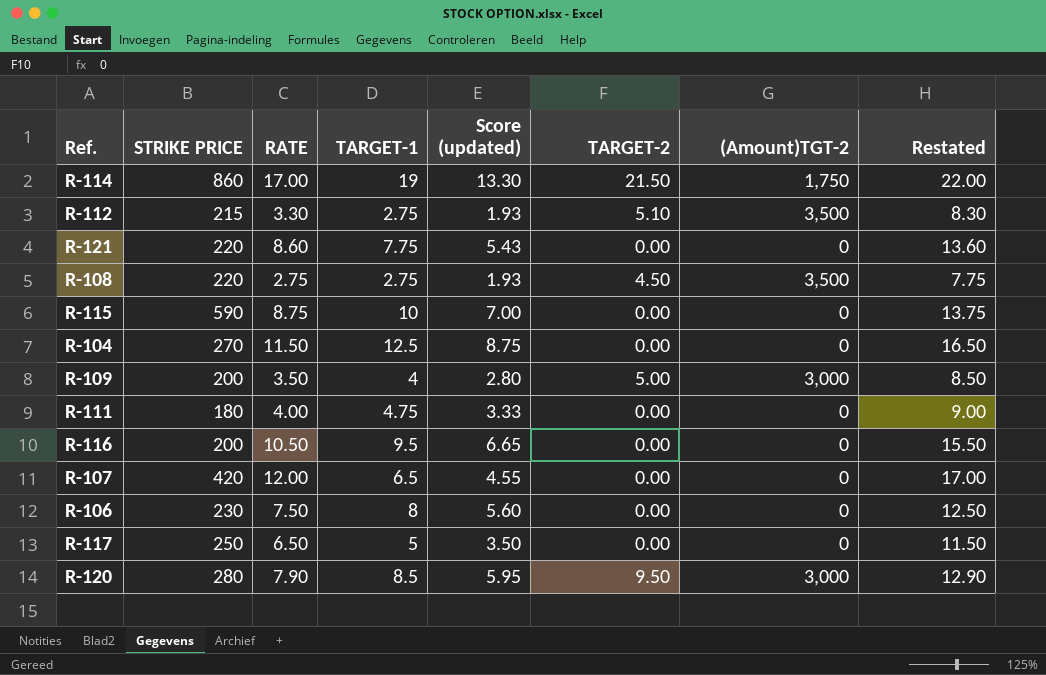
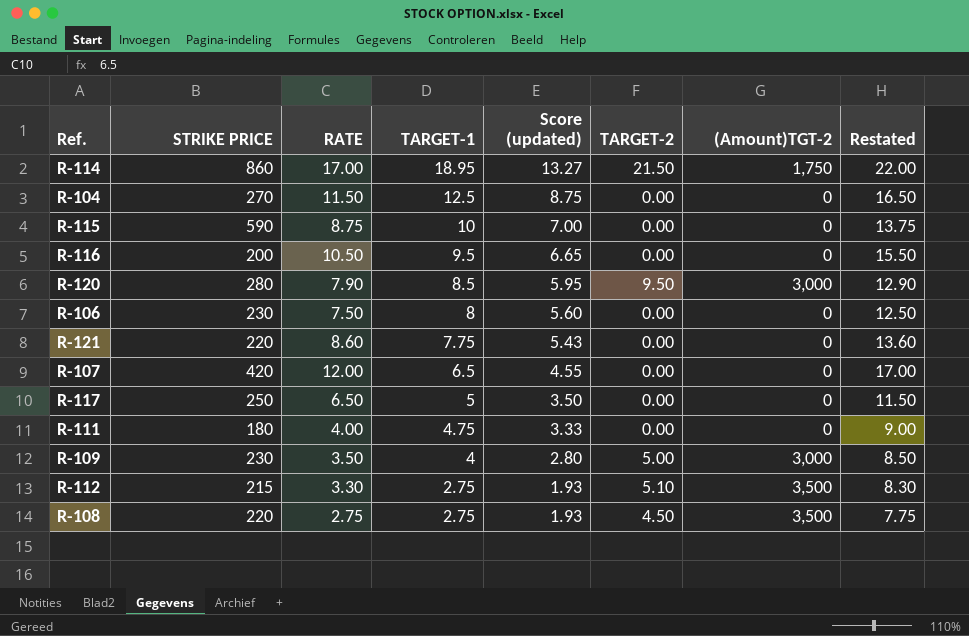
row order: none -> TARGET-1 descending
R-114 | TARGET-1: 19 -> 18.95
R-114 | Score (updated): 13.30 -> 13.27
R-109 | STRIKE PRICE: 200 -> 230

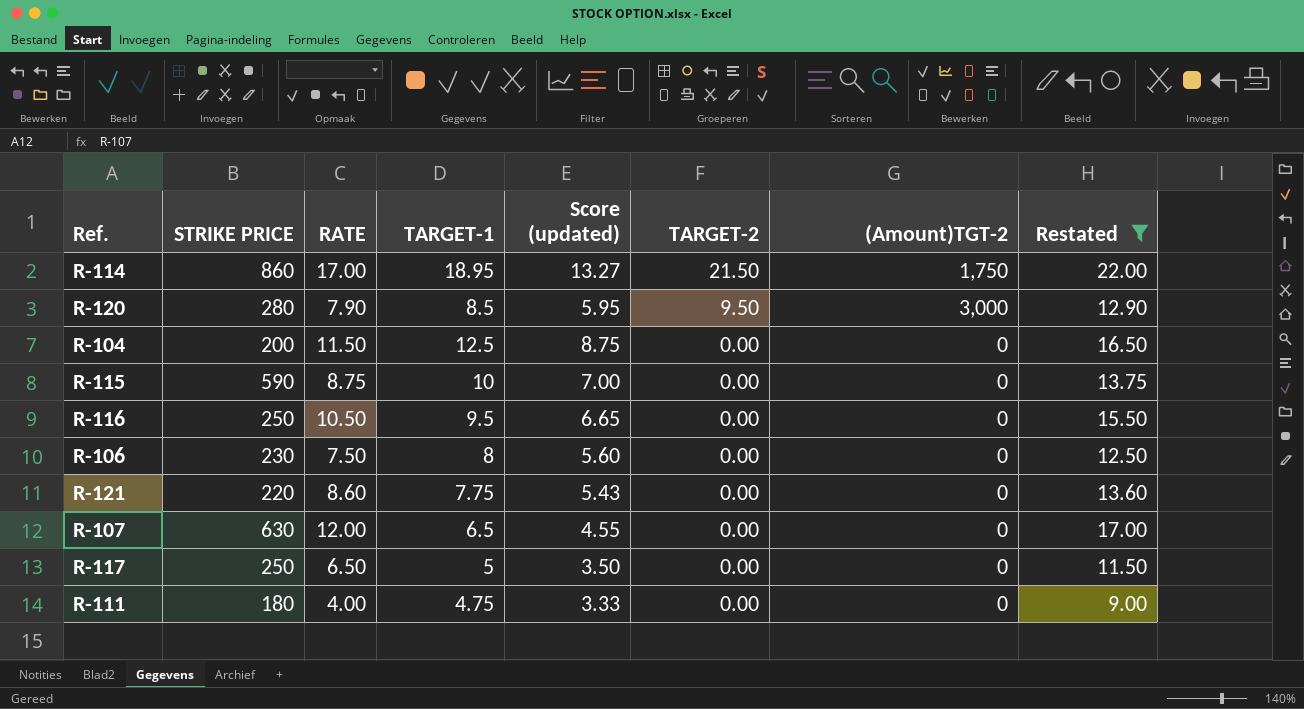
filter: none -> Restated >= 9.00
row order: TARGET-1 descending -> TARGET-2 descending
R-104 | STRIKE PRICE: 270 -> 200
R-116 | STRIKE PRICE: 200 -> 250
R-107 | STRIKE PRICE: 420 -> 630

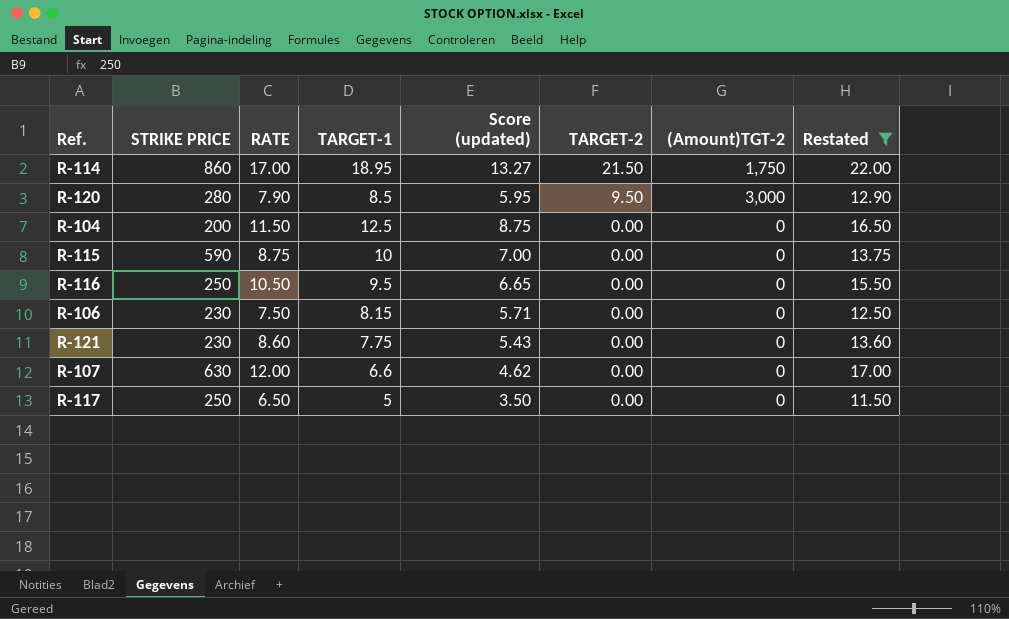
row R-111: 180 | 4.00 | 4.75 | 3.33 | 0.00 | 0 | 9.00 -> none
R-106 | TARGET-1: 8 -> 8.15
R-106 | Score (updated): 5.60 -> 5.71
R-121 | STRIKE PRICE: 220 -> 230
R-107 | TARGET-1: 6.5 -> 6.6
R-107 | Score (updated): 4.55 -> 4.62

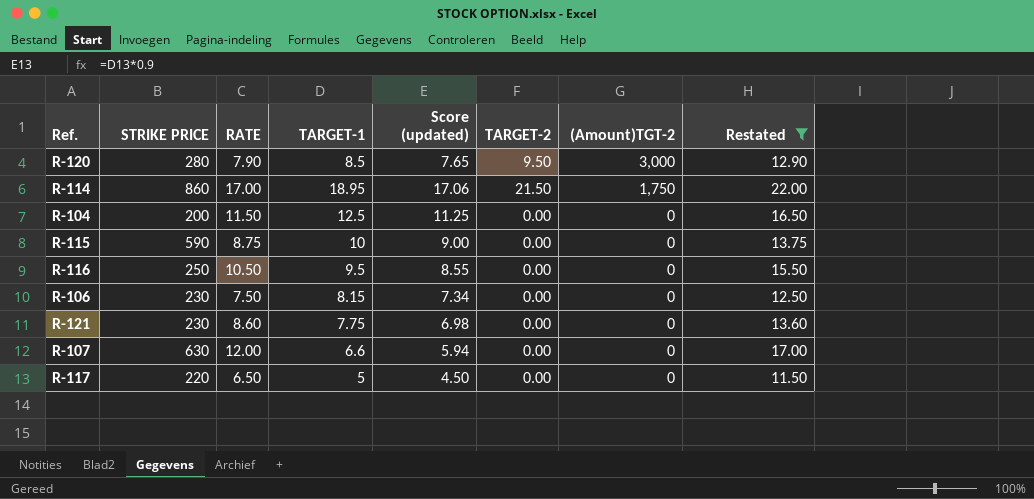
row order: TARGET-2 descending -> (Amount)TGT-2 descending
column Score (updated) | formula: [TARGET-1] * 0.7 -> [TARGET-1] * 0.9
R-117 | STRIKE PRICE: 250 -> 220

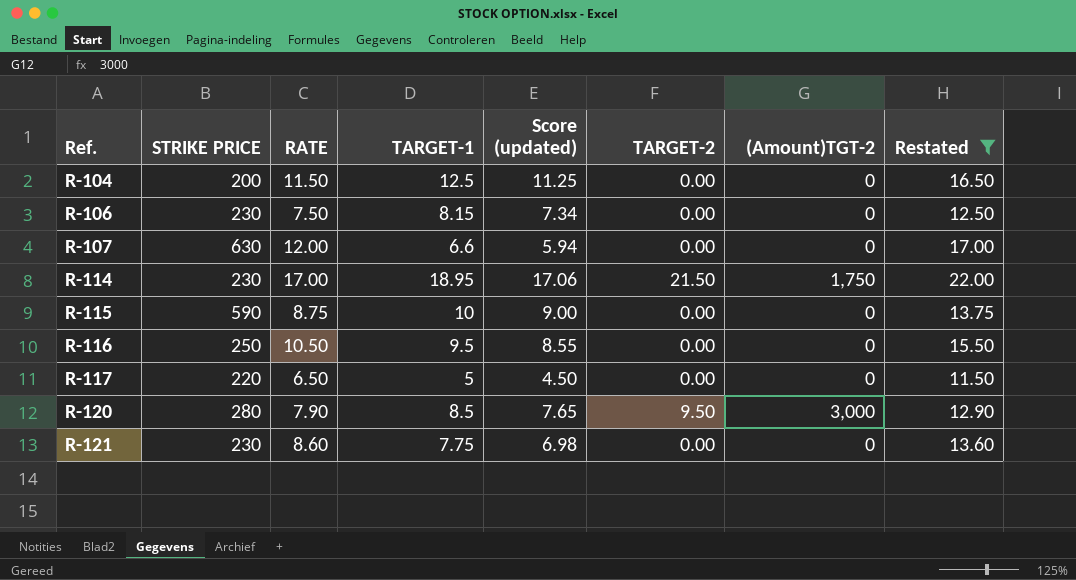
row order: (Amount)TGT-2 descending -> Ref. ascending
R-114 | STRIKE PRICE: 860 -> 230

